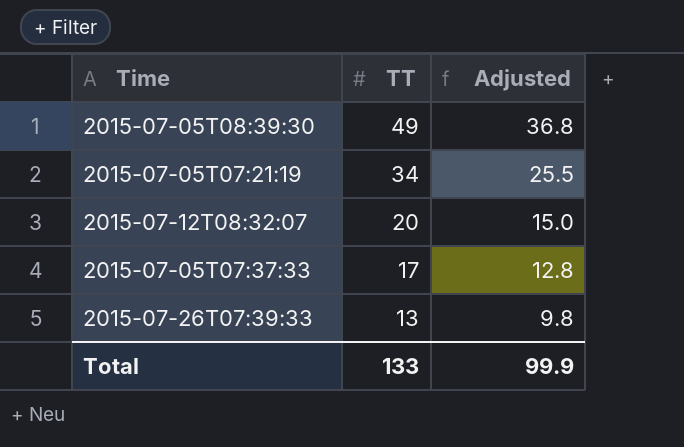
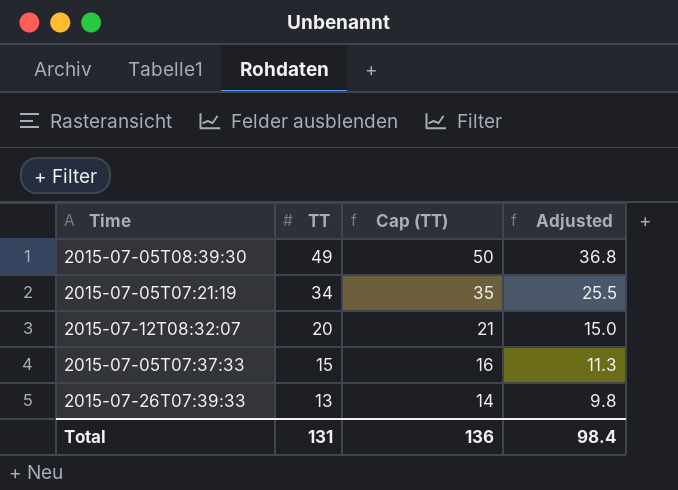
column Cap (TT) | formula: none -> [TT] + 1
2015-07-05T07:37:33 | TT: 17 -> 15
2015-07-05T07:37:33 | Adjusted: 12.8 -> 11.3
Total | TT: 133 -> 131
Total | Adjusted: 99.9 -> 98.4

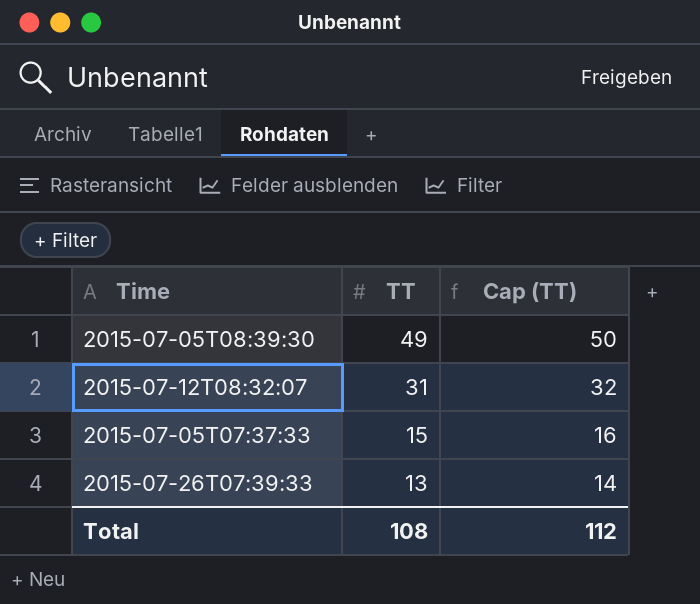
column Adjusted | formula: [TT] * 0.75 -> none
row 2015-07-05T07:21:19: 34 | 35 | 25.5 -> none
2015-07-12T08:32:07 | TT: 20 -> 31
2015-07-12T08:32:07 | Cap (TT): 21 -> 32
Total | TT: 131 -> 108
Total | Cap (TT): 136 -> 112

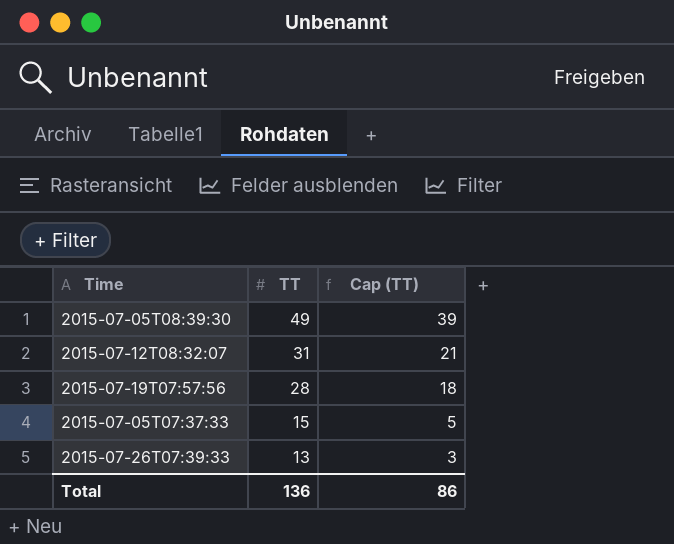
column Cap (TT) | formula: [TT] + 1 -> [TT] - 10
row 2015-07-19T07:57:56: none -> 28 | 18
Total | TT: 108 -> 136
Total | Cap (TT): 112 -> 86

